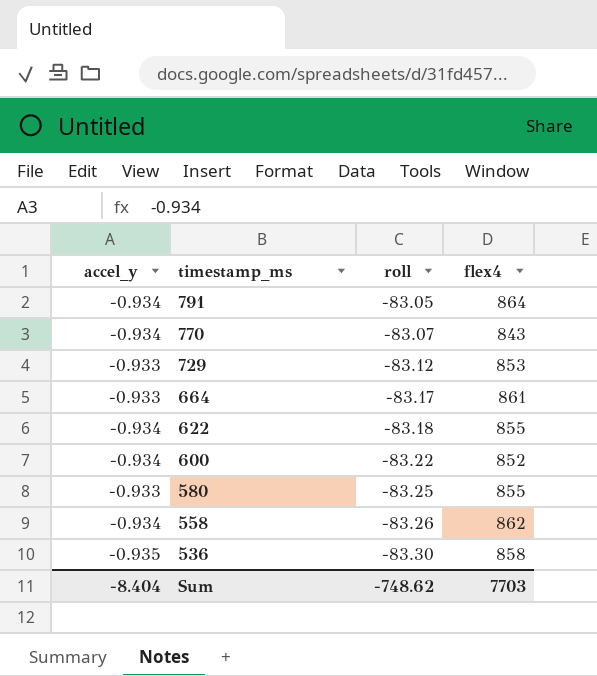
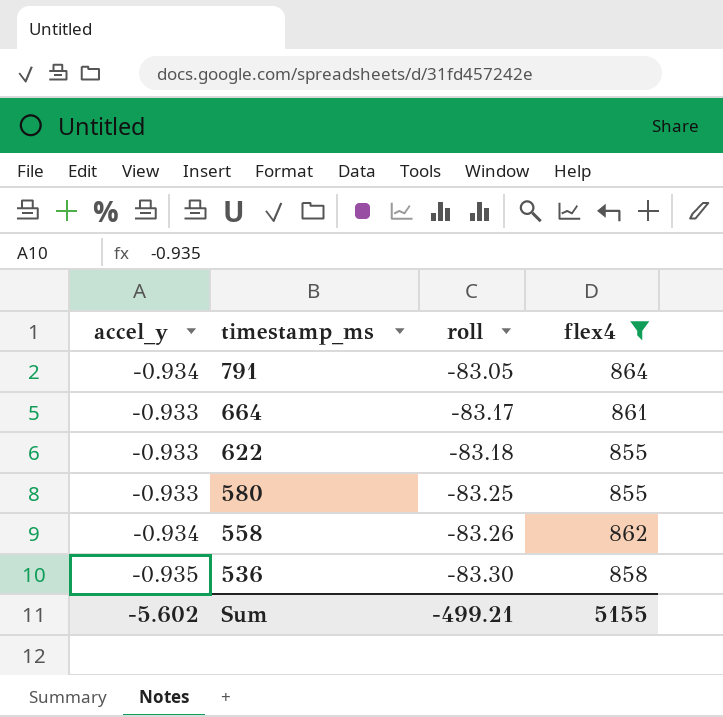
filter: none -> flex4 >= 855
622 | accel_y: -0.934 -> -0.933
Sum | accel_y: -8.404 -> -5.602
Sum | roll: -748.62 -> -499.21
Sum | flex4: 7703 -> 5155

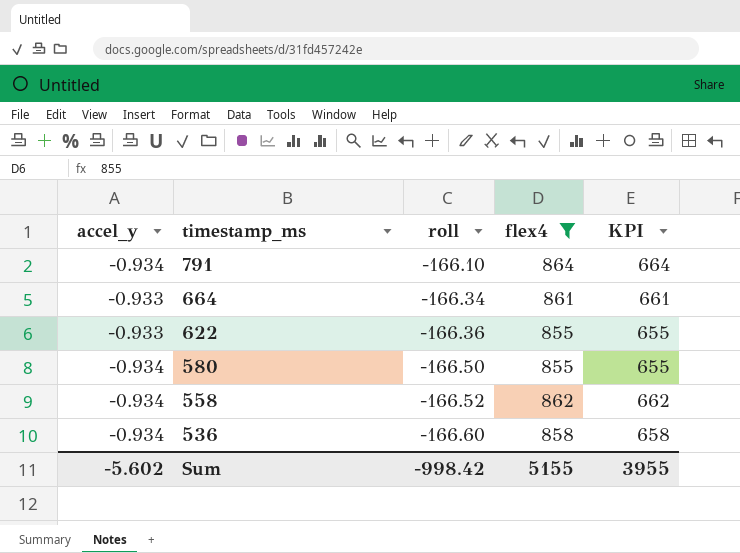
column KPI | formula: none -> [flex4] - 200
791 | roll: -83.05 -> -166.10
664 | roll: -83.17 -> -166.34
622 | roll: -83.18 -> -166.36
580 | accel_y: -0.933 -> -0.934
580 | roll: -83.25 -> -166.50
558 | roll: -83.26 -> -166.52
536 | accel_y: -0.935 -> -0.934
536 | roll: -83.30 -> -166.60
Sum | roll: -499.21 -> -998.42

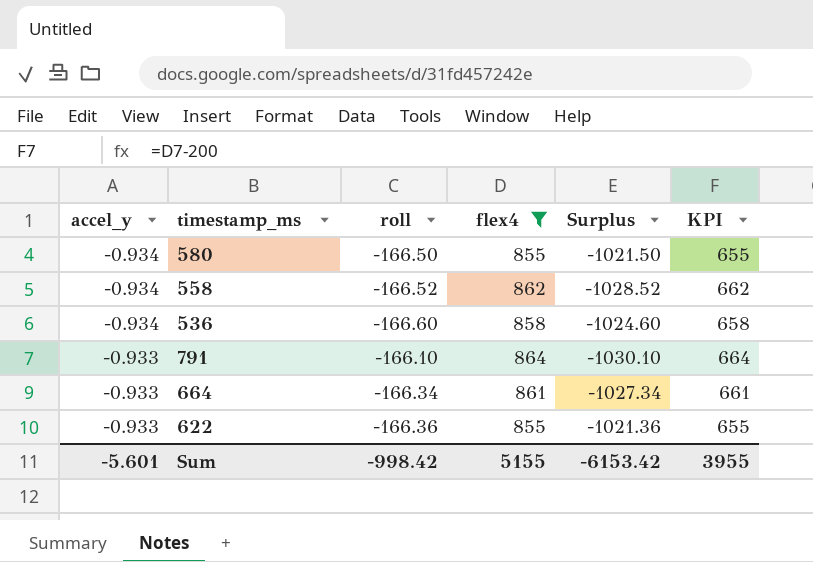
row order: timestamp_ms descending -> accel_y ascending
column Surplus | formula: none -> [roll] - [flex4]
791 | accel_y: -0.934 -> -0.933
Sum | accel_y: -5.602 -> -5.601

